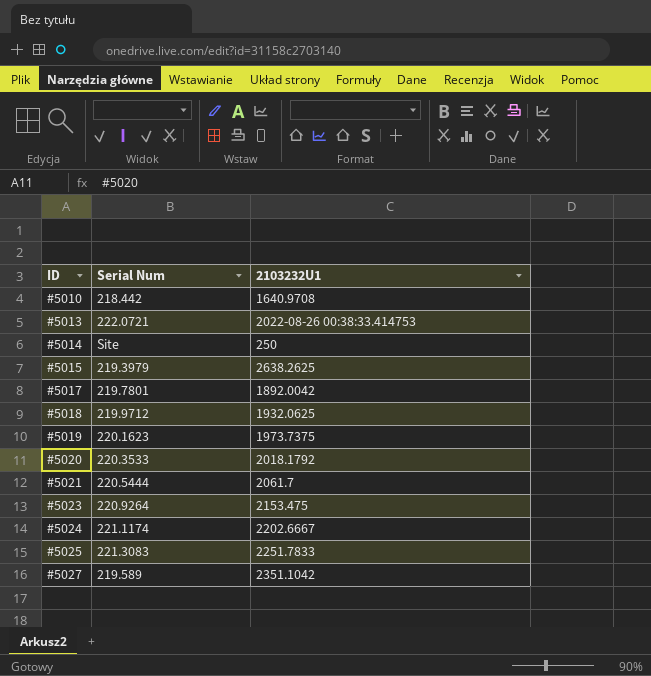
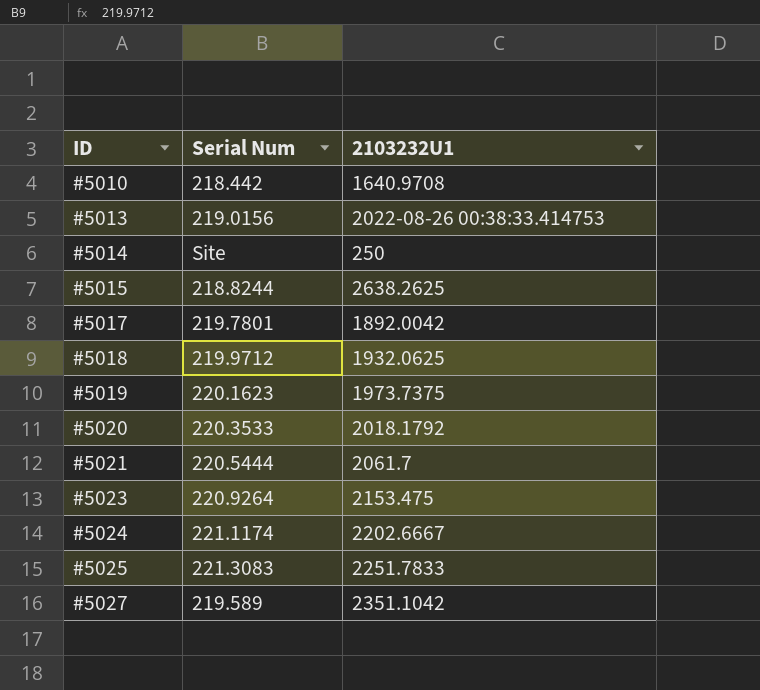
#5013 | Serial Num: 222.0721 -> 219.0156
#5015 | Serial Num: 219.3979 -> 218.8244

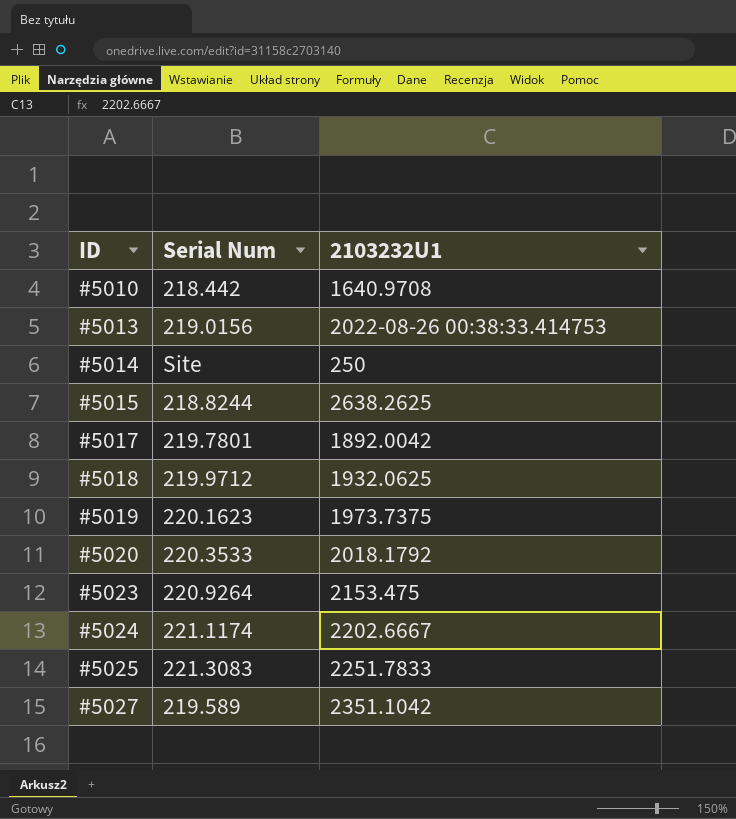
row #5021: 220.5444 | 2061.7 -> none

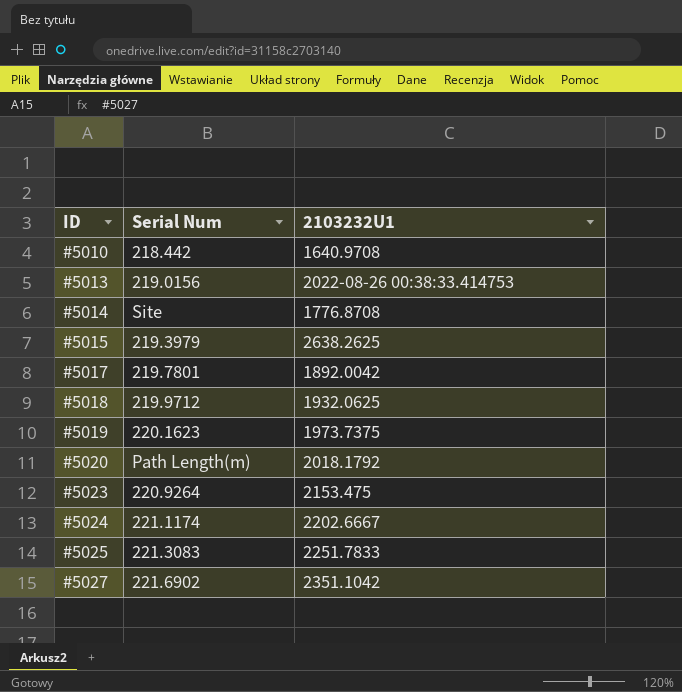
#5014 | 2103232U1: 250 -> 1776.8708
#5015 | Serial Num: 218.8244 -> 219.3979
#5020 | Serial Num: 220.3533 -> Path Length(m)
#5027 | Serial Num: 219.589 -> 221.6902

